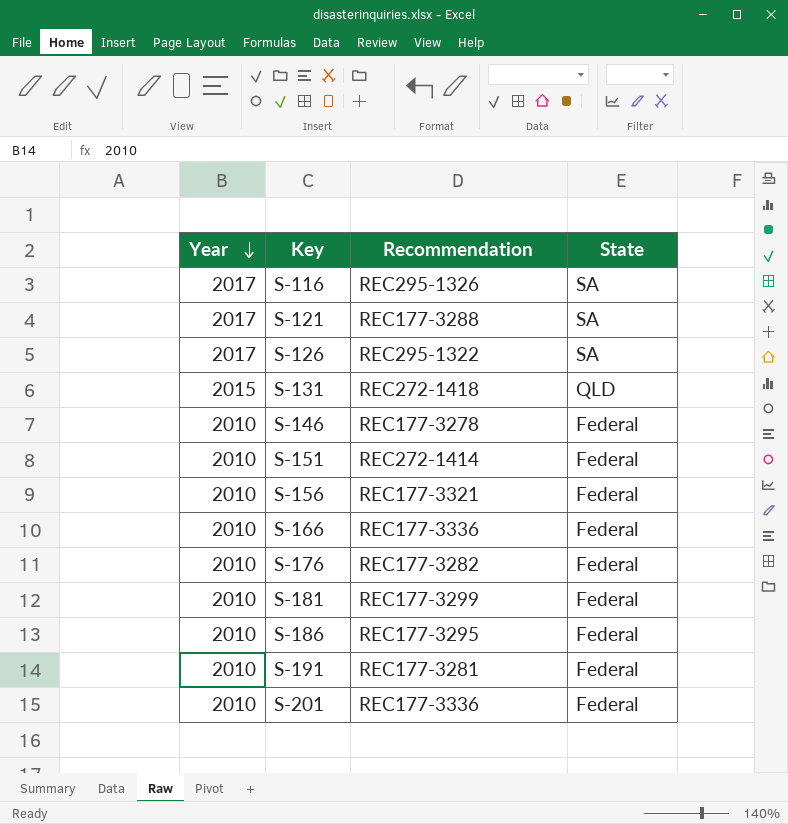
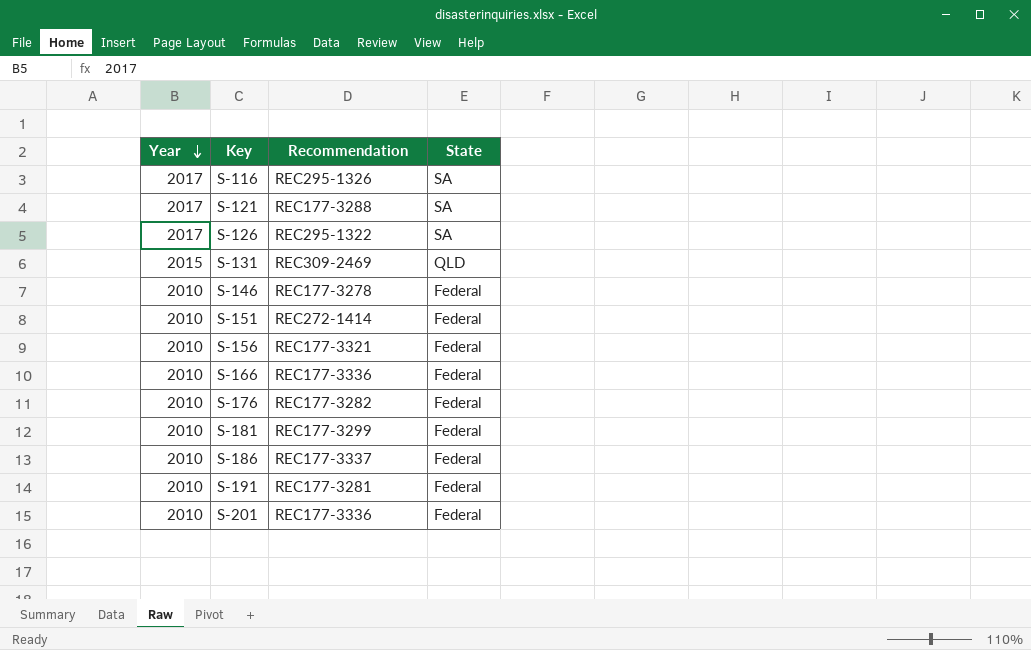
S-131 | Recommendation: REC272-1418 -> REC309-2469
S-186 | Recommendation: REC177-3295 -> REC177-3337

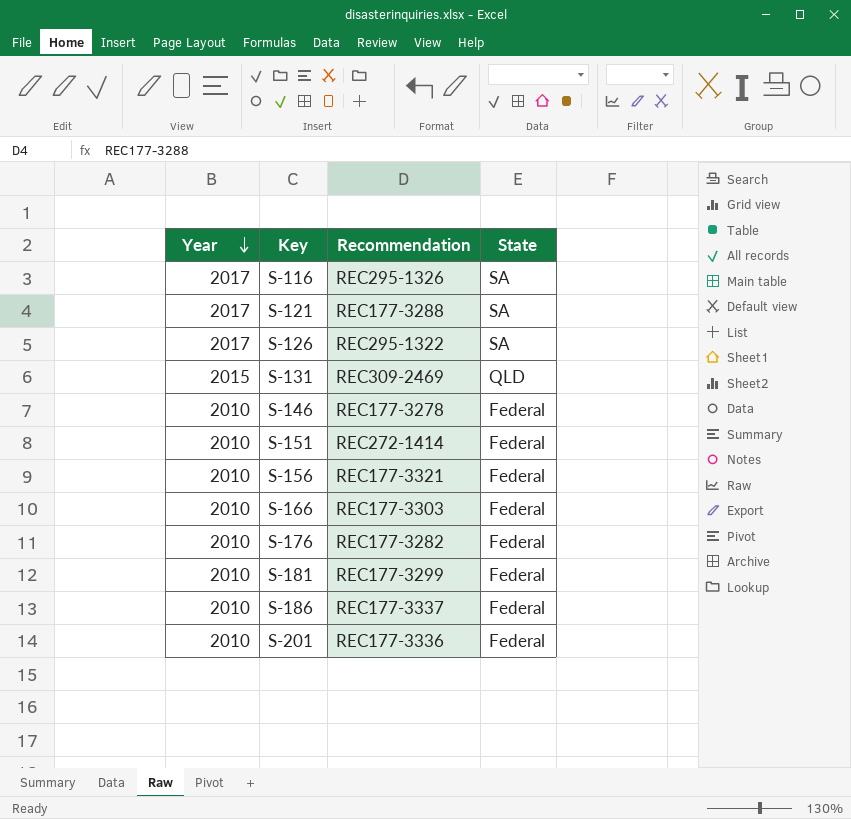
row S-191: 2010 | REC177-3281 | Federal -> none
S-166 | Recommendation: REC177-3336 -> REC177-3303

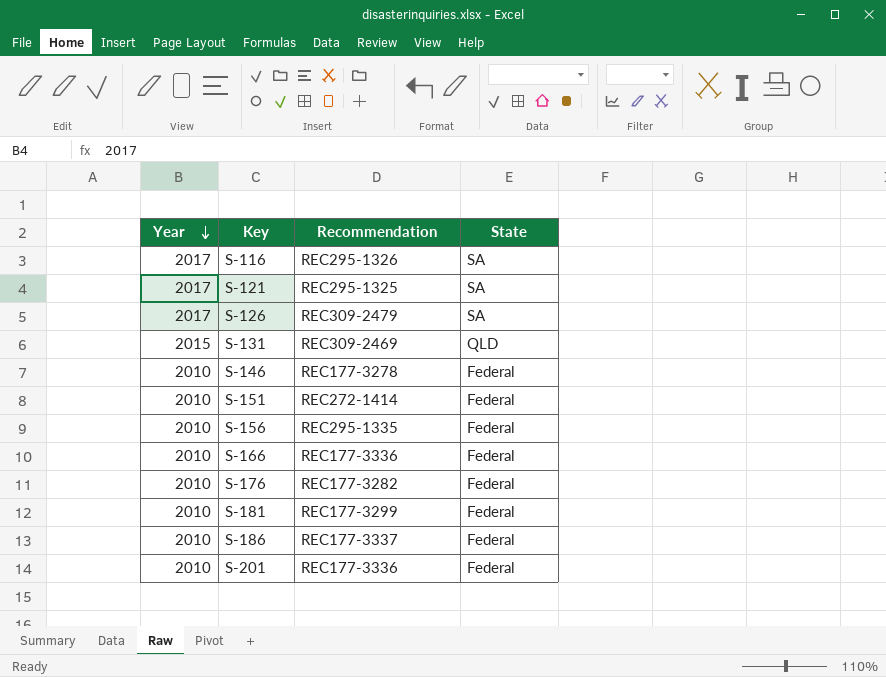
S-121 | Recommendation: REC177-3288 -> REC295-1325
S-126 | Recommendation: REC295-1322 -> REC309-2479
S-156 | Recommendation: REC177-3321 -> REC295-1335
S-166 | Recommendation: REC177-3303 -> REC177-3336

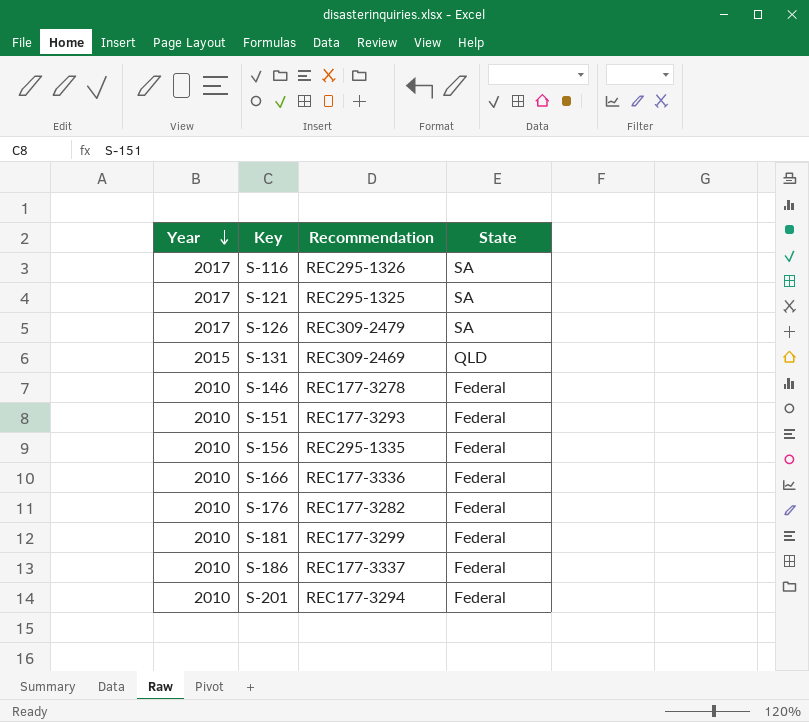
S-151 | Recommendation: REC272-1414 -> REC177-3293
S-201 | Recommendation: REC177-3336 -> REC177-3294

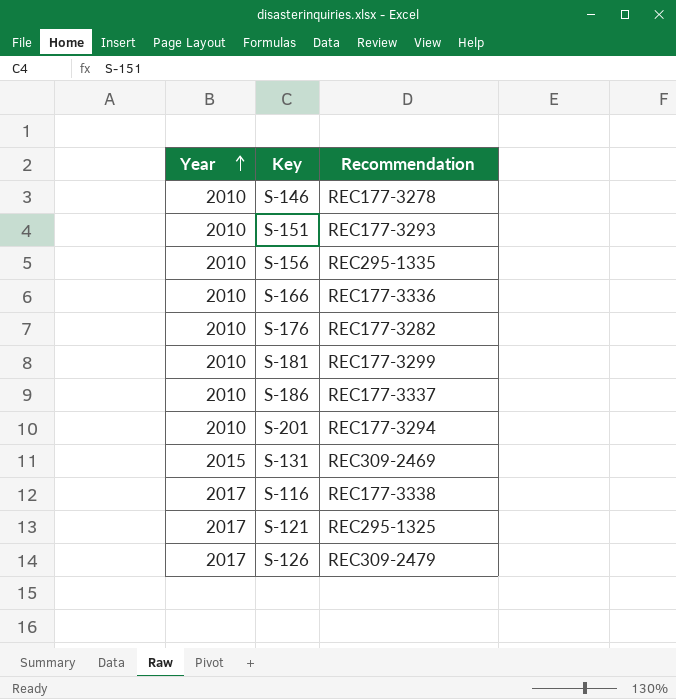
row order: Year descending -> Year ascending
column State | position: 4 -> none
S-116 | Recommendation: REC295-1326 -> REC177-3338

